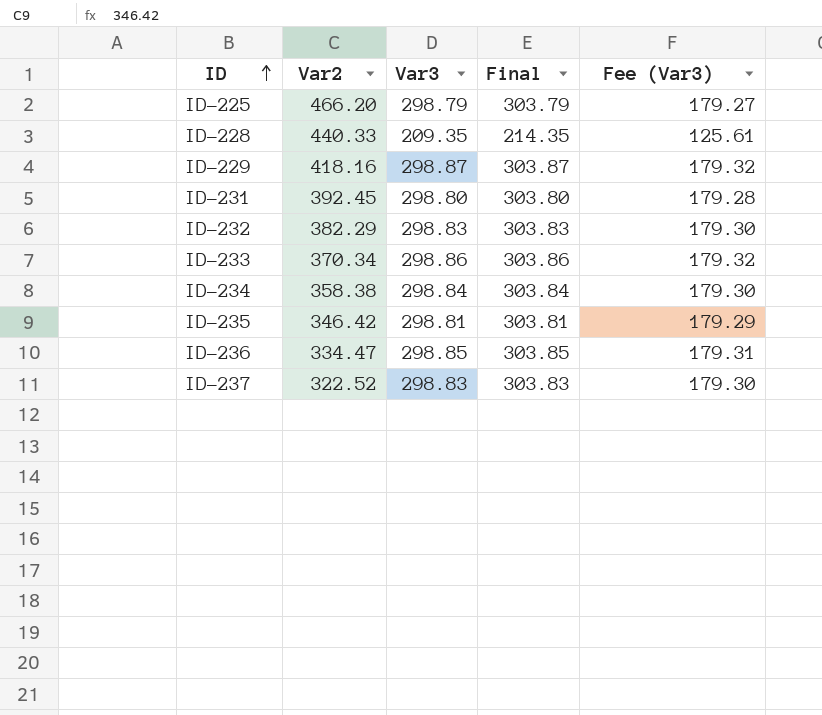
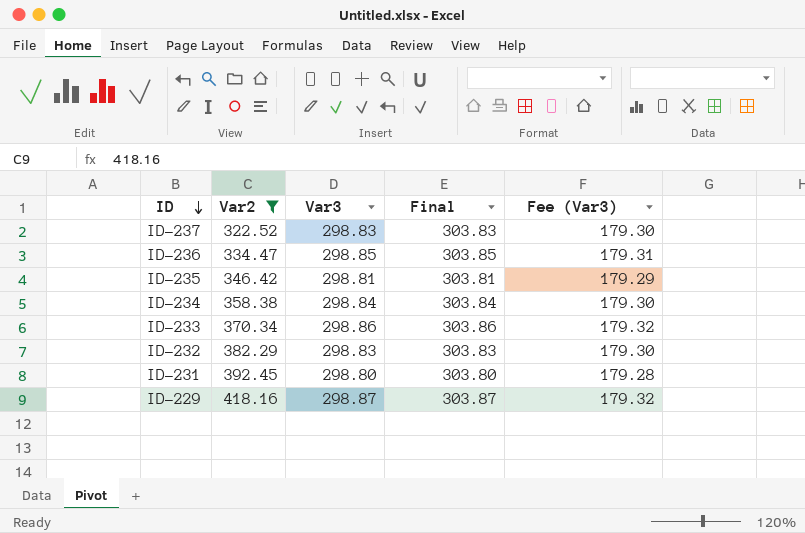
filter: none -> Var2 <= 418.16
row order: ID ascending -> ID descending

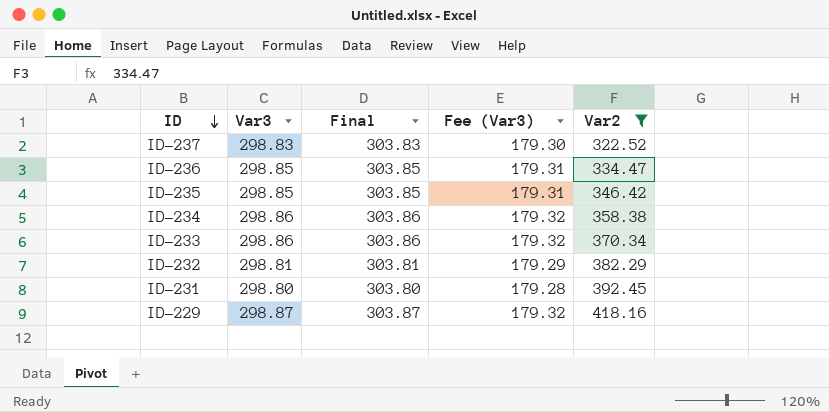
column Var2 | position: 2 -> 5
ID-235 | Var3: 298.81 -> 298.85
ID-235 | Final: 303.81 -> 303.85
ID-235 | Fee (Var3): 179.29 -> 179.31
ID-234 | Var3: 298.84 -> 298.86
ID-234 | Final: 303.84 -> 303.86
ID-234 | Fee (Var3): 179.30 -> 179.32
ID-232 | Var3: 298.83 -> 298.81
ID-232 | Final: 303.83 -> 303.81
ID-232 | Fee (Var3): 179.30 -> 179.29

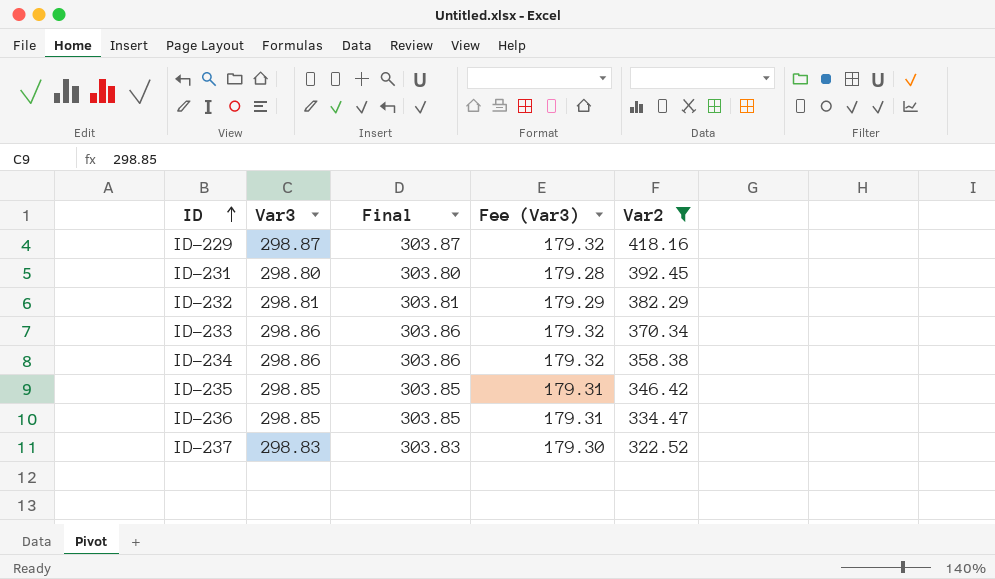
row order: ID descending -> ID ascending

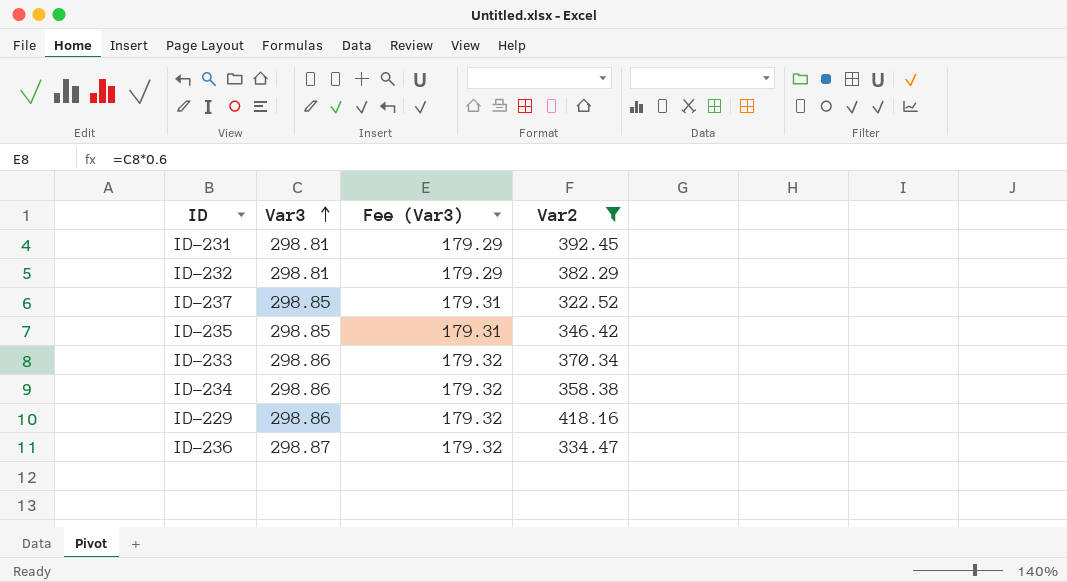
row order: ID ascending -> Var3 ascending
column Final | formula: [Var3] + 5 -> none
ID-231 | Var3: 298.80 -> 298.81
ID-231 | Fee (Var3): 179.28 -> 179.29
ID-237 | Var3: 298.83 -> 298.85
ID-237 | Fee (Var3): 179.30 -> 179.31
ID-229 | Var3: 298.87 -> 298.86
ID-236 | Var3: 298.85 -> 298.87
ID-236 | Fee (Var3): 179.31 -> 179.32

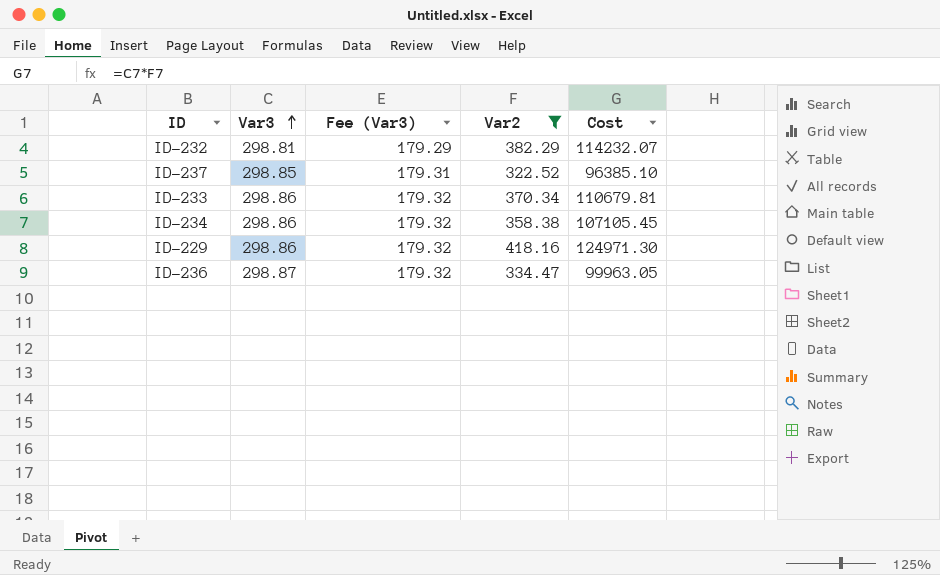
column Cost | formula: none -> [Var3] * [Var2]
row ID-231: 298.81 | 179.29 | 392.45 -> none
row ID-235: 298.85 | 179.31 | 346.42 -> none

